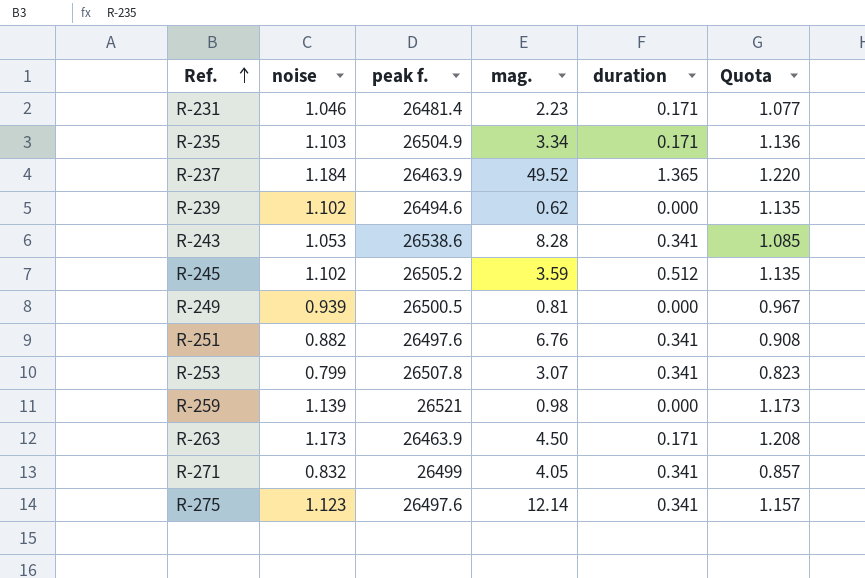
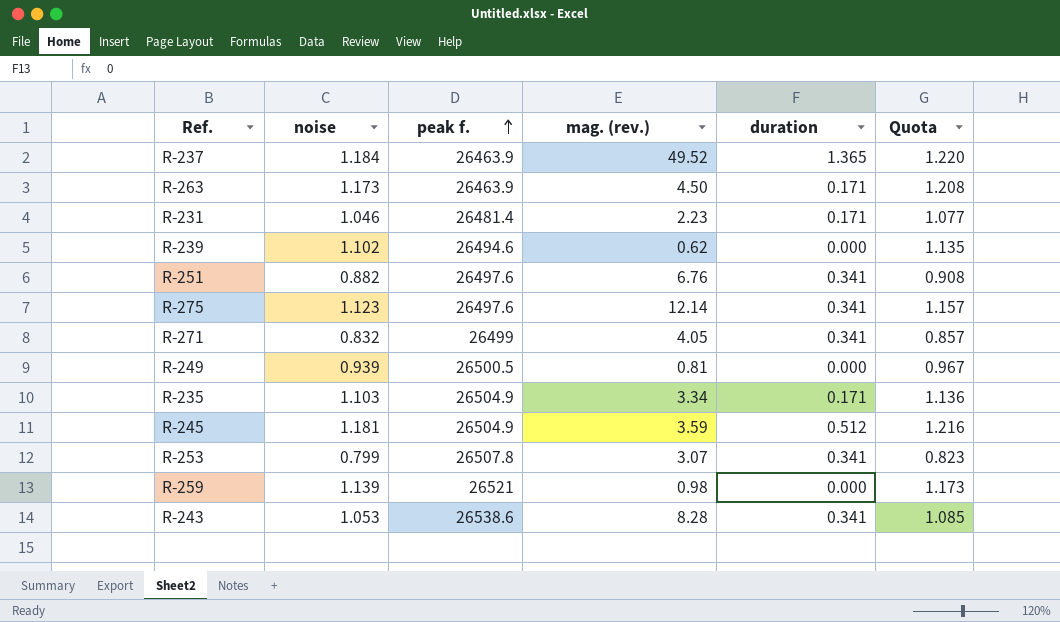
row order: Ref. ascending -> peak f. ascending
column name: mag. -> mag. (rev.)
R-245 | noise: 1.102 -> 1.181
R-245 | peak f.: 26505.2 -> 26504.9
R-245 | Quota: 1.135 -> 1.216

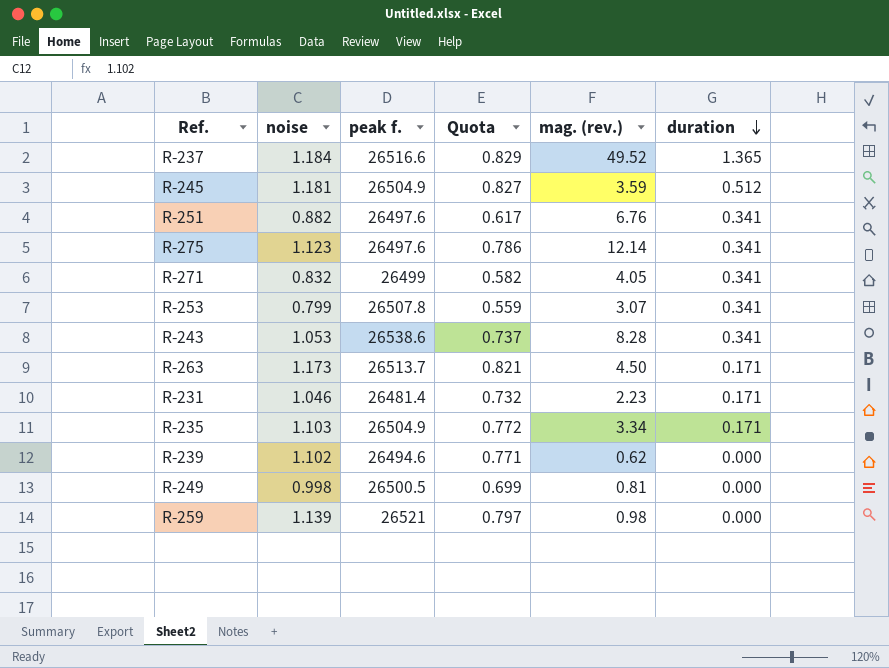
row order: peak f. ascending -> duration descending
column Quota | formula: [noise] * 1.03 -> [noise] * 0.7
column Quota | position: 6 -> 4
R-237 | peak f.: 26463.9 -> 26516.6
R-263 | peak f.: 26463.9 -> 26513.7
R-249 | noise: 0.939 -> 0.998

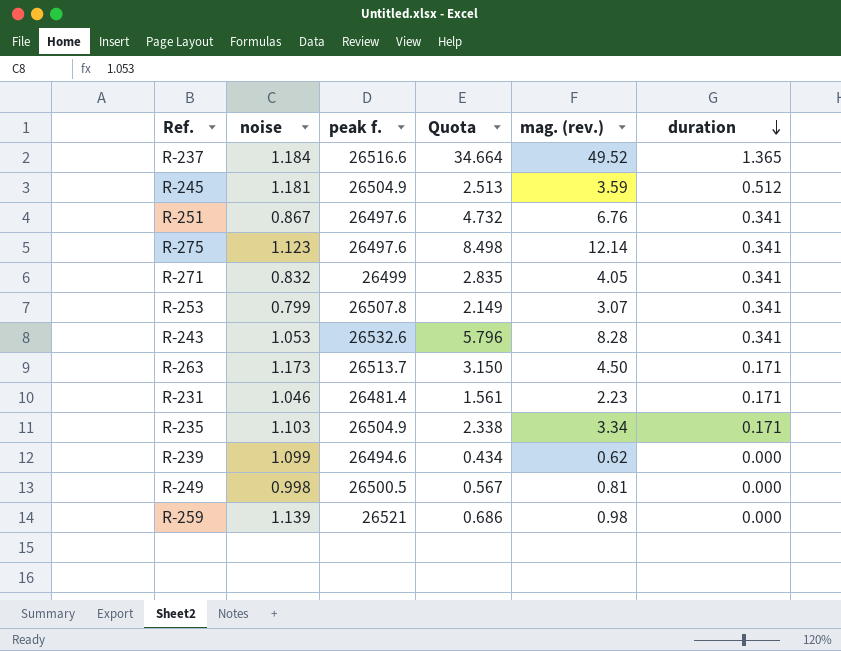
column Quota | formula: [noise] * 0.7 -> [mag. (rev.)] * 0.7
R-251 | noise: 0.882 -> 0.867
R-243 | peak f.: 26538.6 -> 26532.6
R-239 | noise: 1.102 -> 1.099

